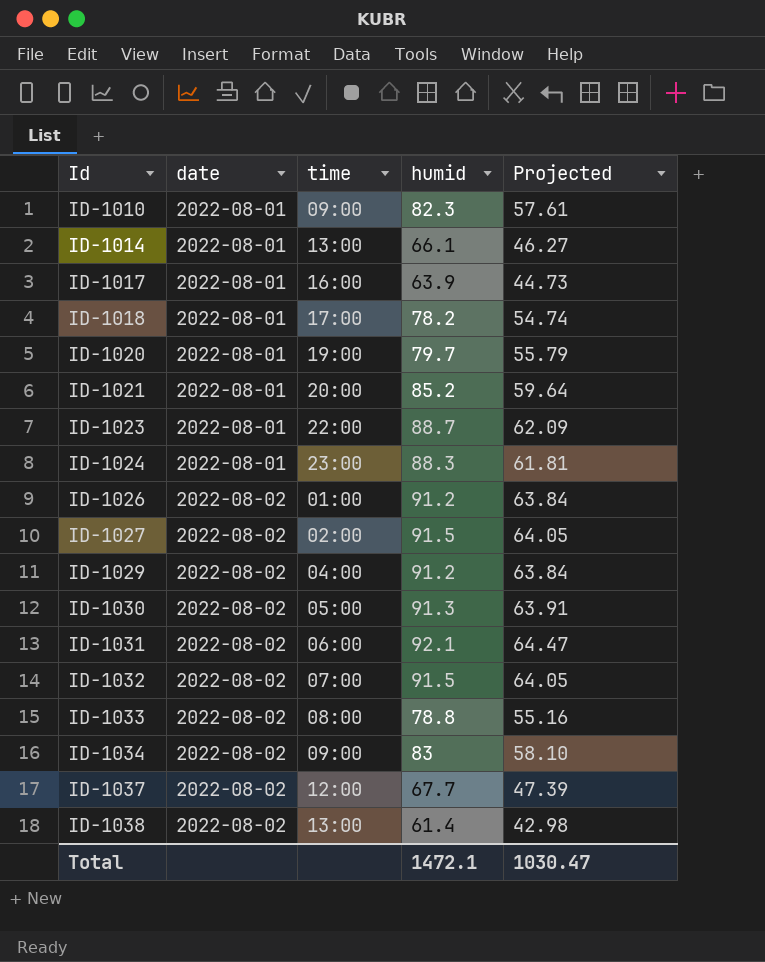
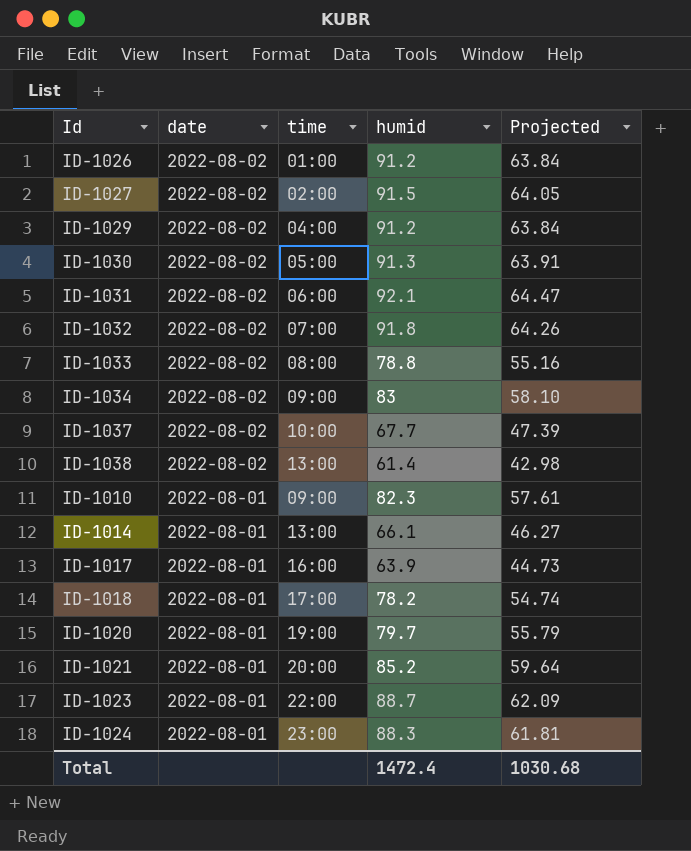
row order: Id ascending -> date descending
ID-1032 | humid: 91.5 -> 91.8
ID-1032 | Projected: 64.05 -> 64.26
ID-1037 | time: 12:00 -> 10:00
Total | humid: 1472.1 -> 1472.4
Total | Projected: 1030.47 -> 1030.68

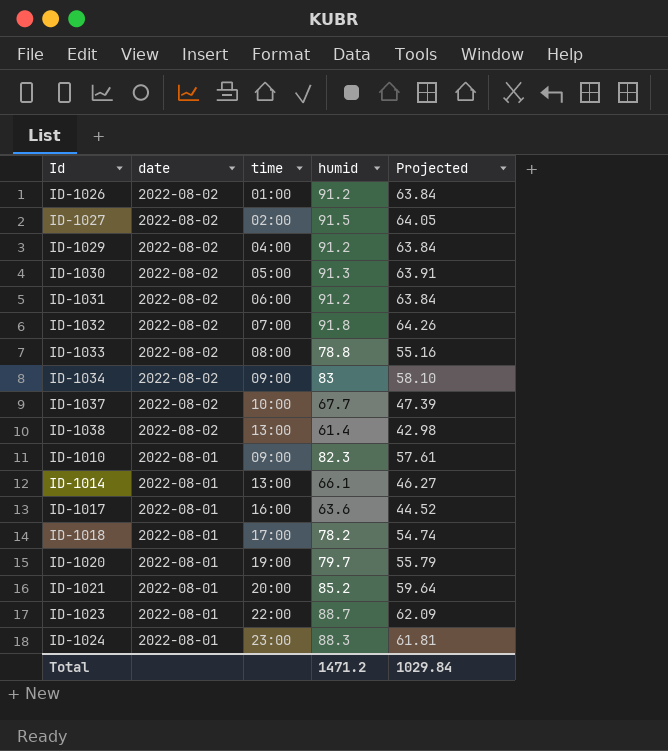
ID-1031 | humid: 92.1 -> 91.2
ID-1031 | Projected: 64.47 -> 63.84
ID-1017 | humid: 63.9 -> 63.6
ID-1017 | Projected: 44.73 -> 44.52
Total | humid: 1472.4 -> 1471.2
Total | Projected: 1030.68 -> 1029.84

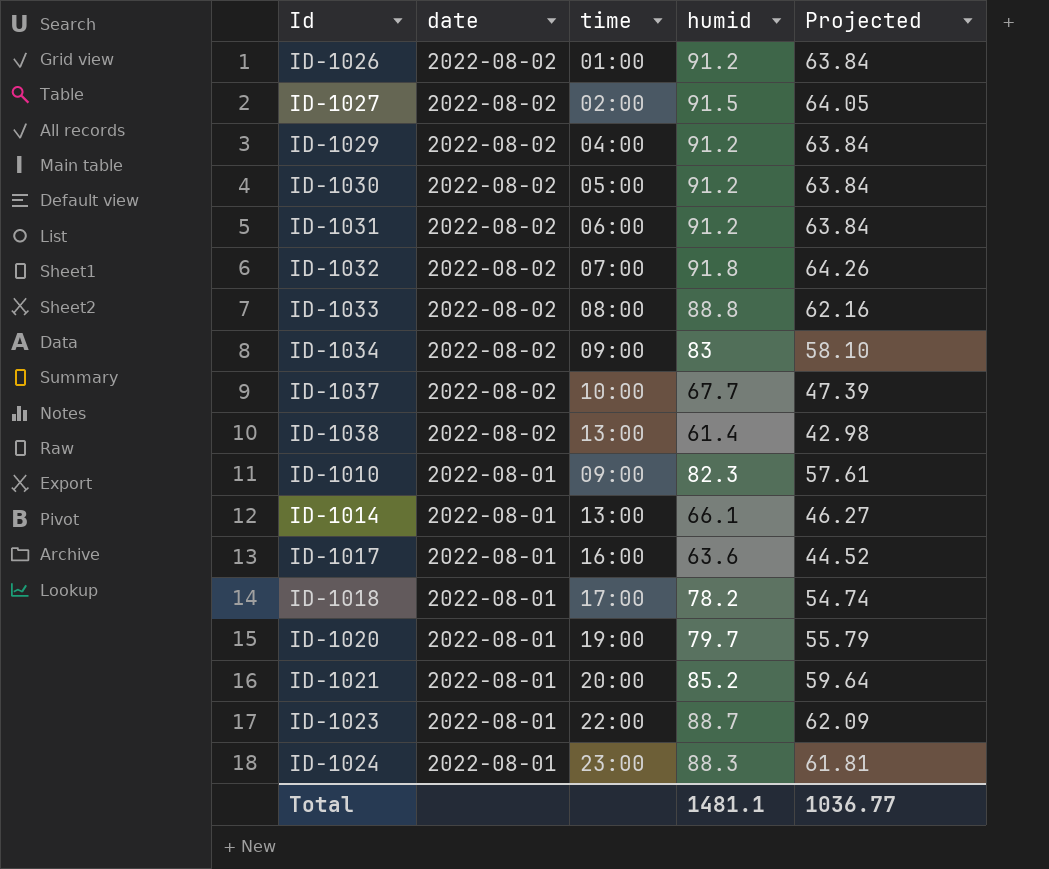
ID-1030 | humid: 91.3 -> 91.2
ID-1030 | Projected: 63.91 -> 63.84
ID-1033 | humid: 78.8 -> 88.8
ID-1033 | Projected: 55.16 -> 62.16
Total | humid: 1471.2 -> 1481.1
Total | Projected: 1029.84 -> 1036.77

